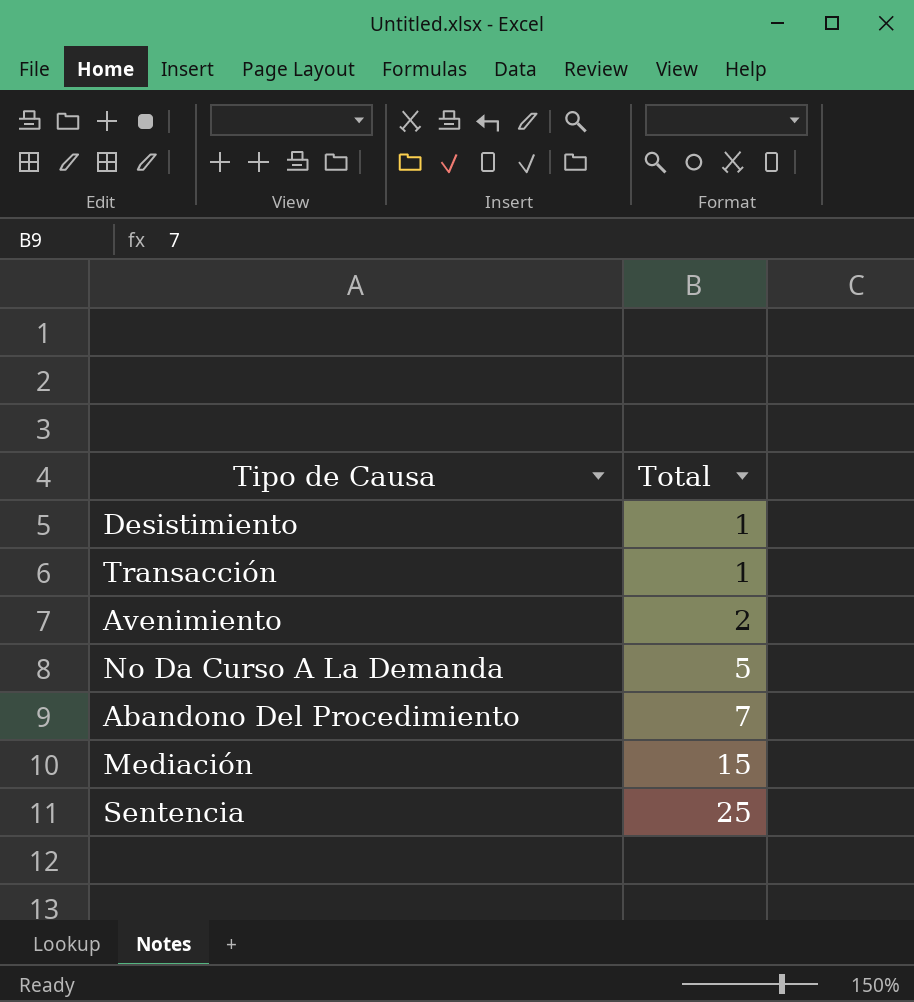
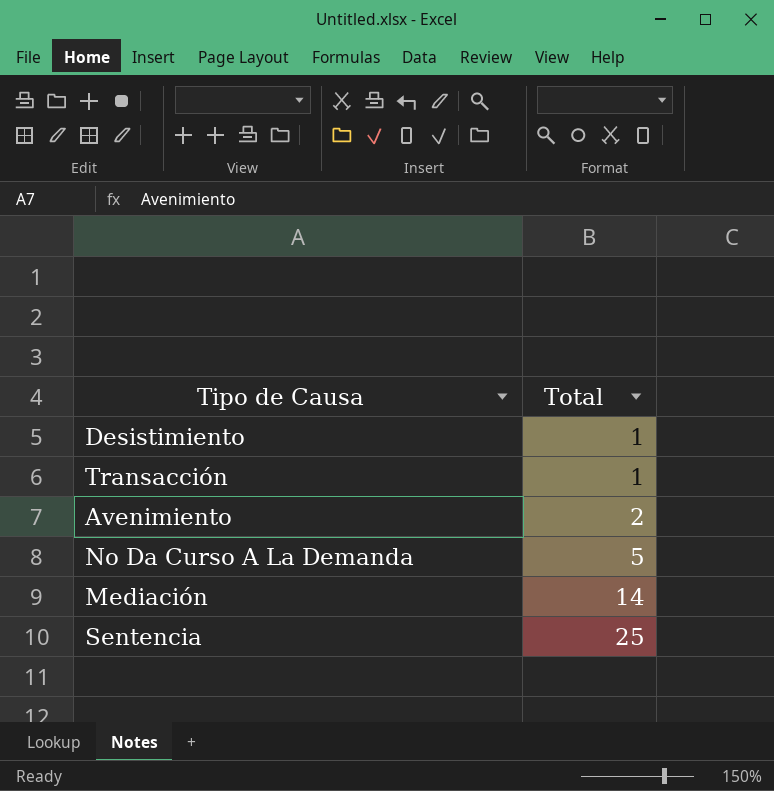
row Abandono Del Procedimiento: 7 -> none
Mediación | Total: 15 -> 14

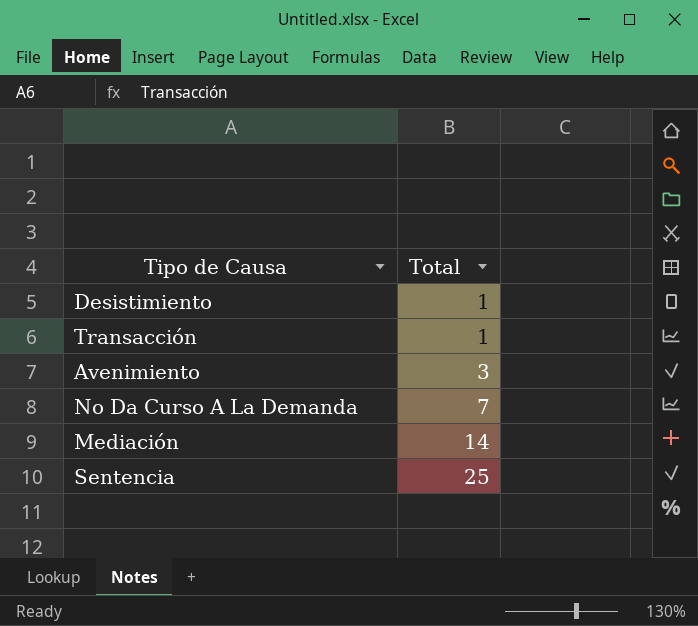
Avenimiento | Total: 2 -> 3
No Da Curso A La Demanda | Total: 5 -> 7

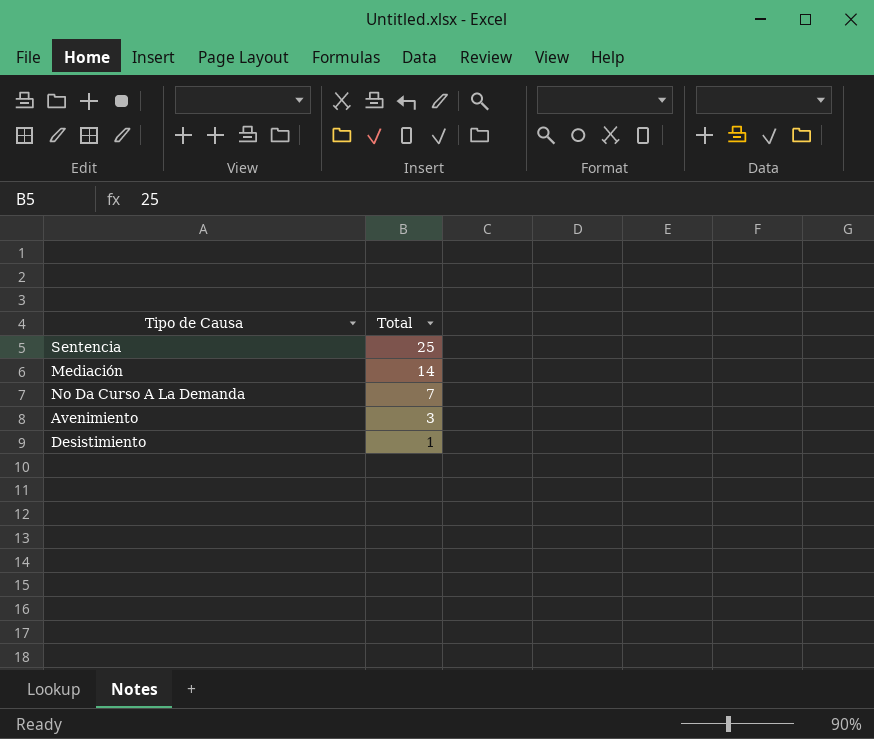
row order: Total ascending -> Total descending
row Transacción: 1 -> none

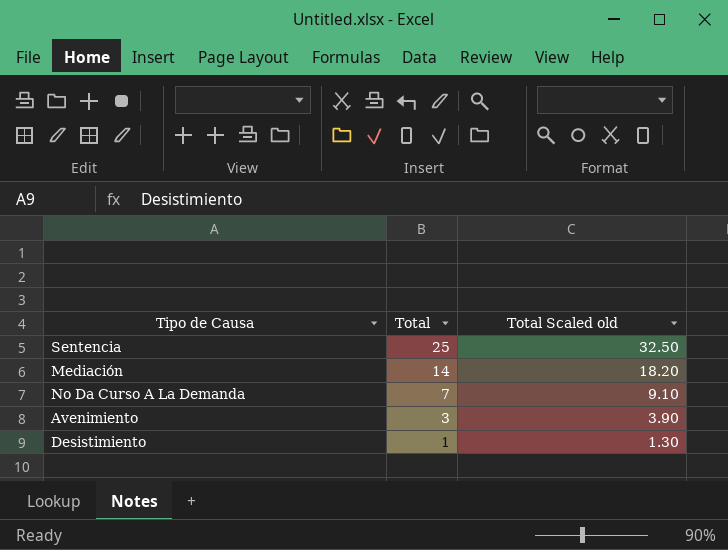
column Total Scaled old | formula: none -> [Total] * 1.3

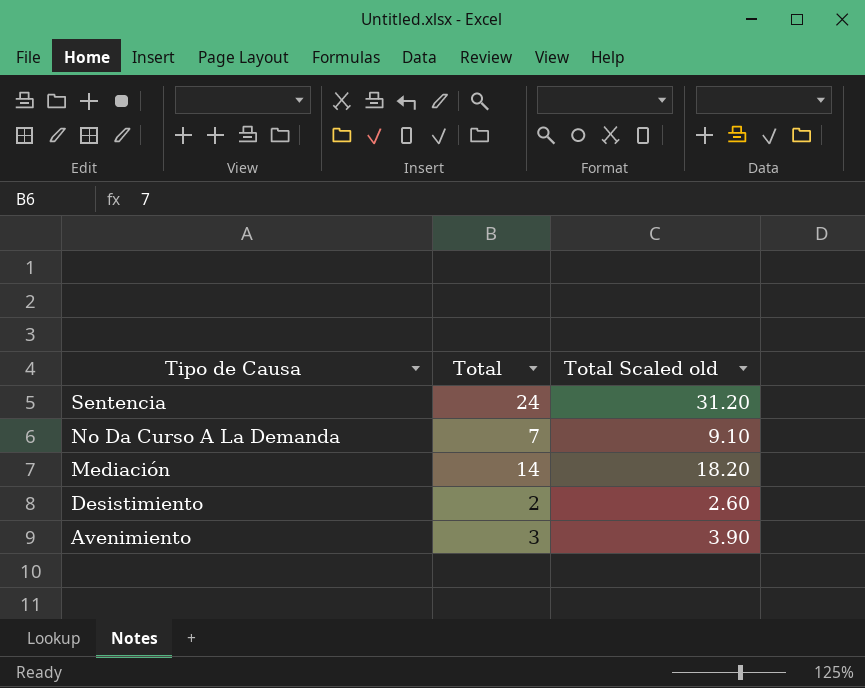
row order: Total descending -> Tipo de Causa descending
Sentencia | Total: 25 -> 24
Sentencia | Total Scaled old: 32.50 -> 31.20
Desistimiento | Total: 1 -> 2
Desistimiento | Total Scaled old: 1.30 -> 2.60

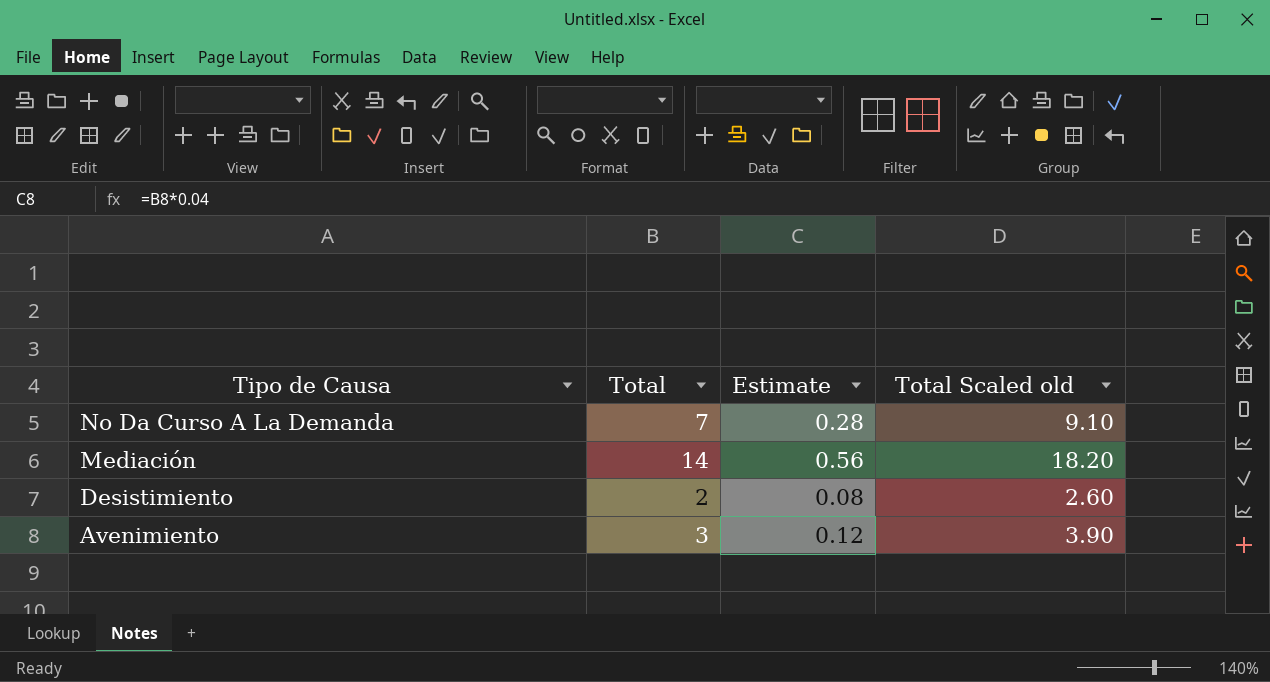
column Estimate | formula: none -> [Total] * 0.04
row Sentencia: 24 | 31.20 -> none

